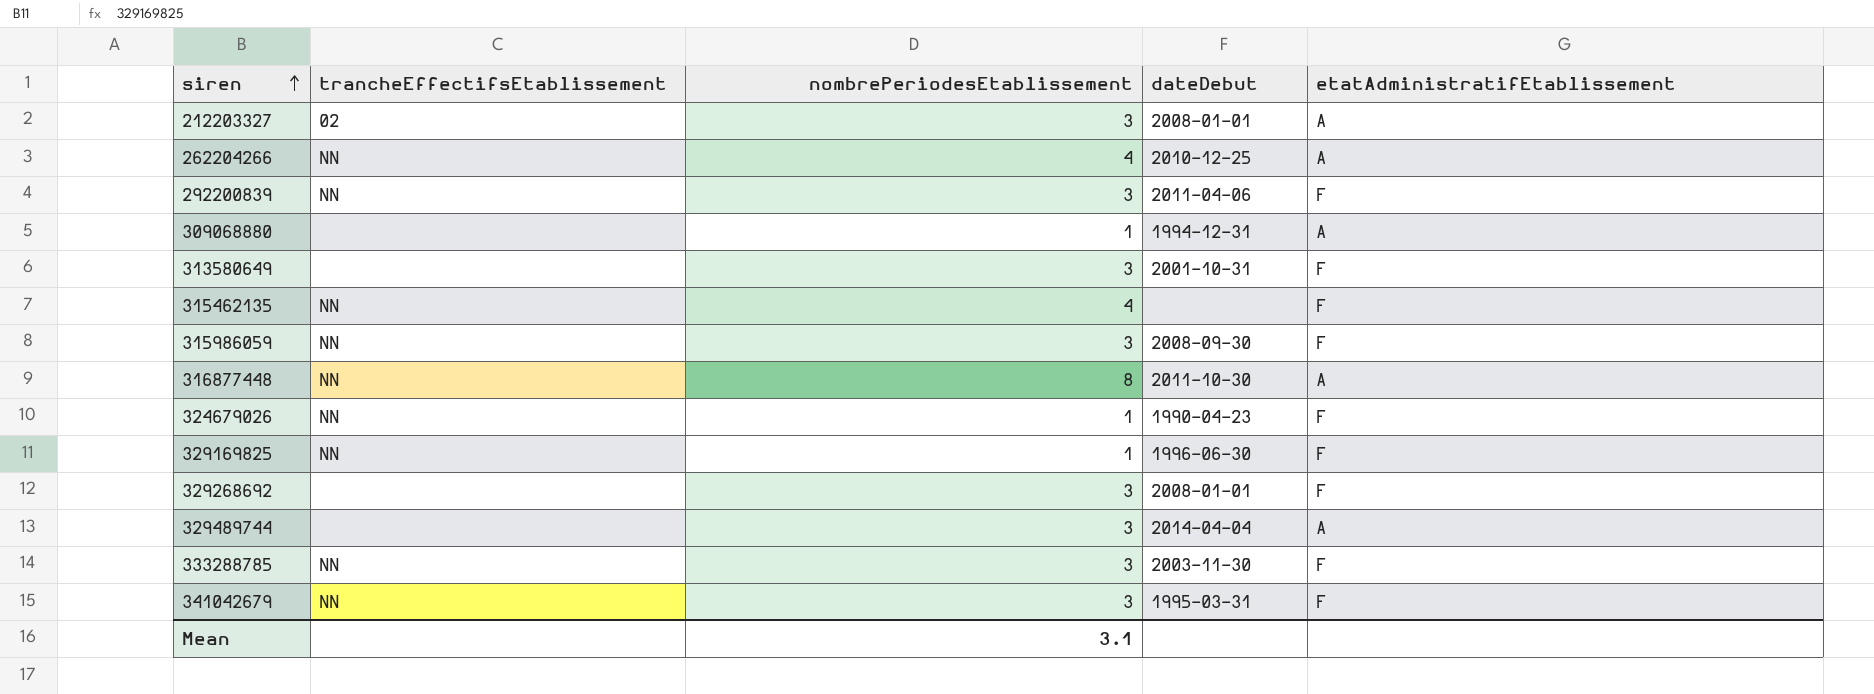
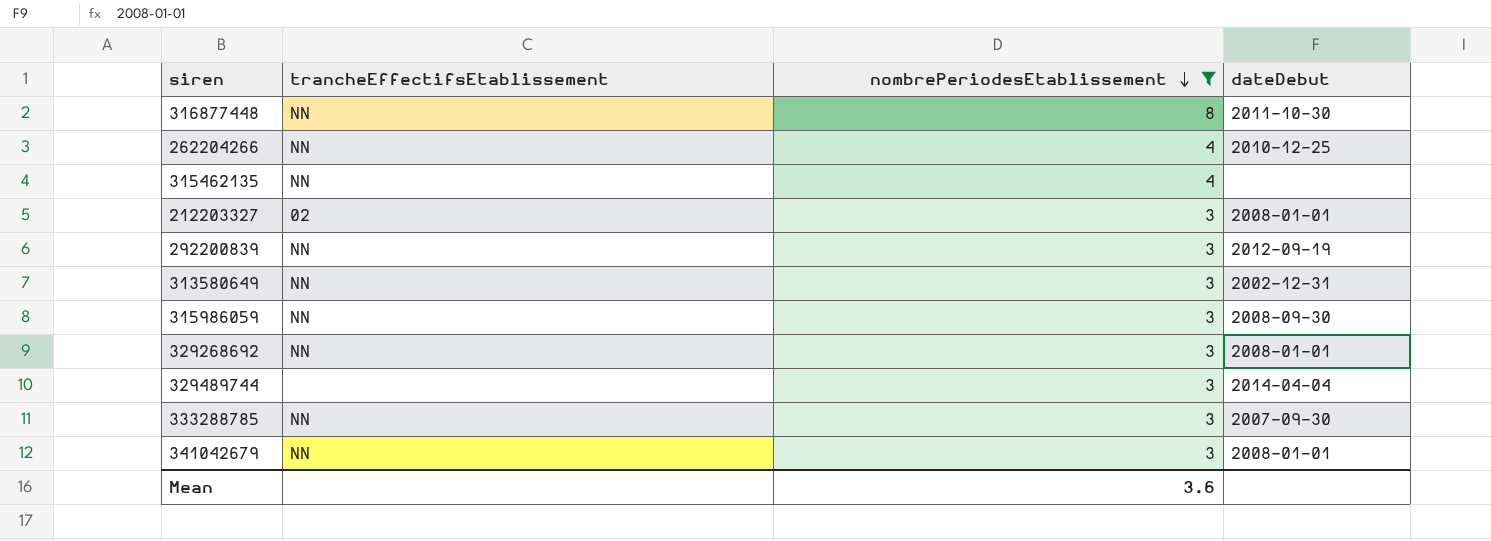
filter: none -> nombrePeriodesEtablissement != 1
row order: siren ascending -> nombrePeriodesEtablissement descending
column etatAdministratifEtablissement | position: 5 -> none
292200839 | dateDebut: 2011-04-06 -> 2012-09-19
313580649 | trancheEffectifsEtablissement: none -> NN
313580649 | dateDebut: 2001-10-31 -> 2002-12-31
329268692 | trancheEffectifsEtablissement: none -> NN
333288785 | dateDebut: 2003-11-30 -> 2007-09-30
341042679 | dateDebut: 1995-03-31 -> 2008-01-01
Mean | nombrePeriodesEtablissement: 3.1 -> 3.6

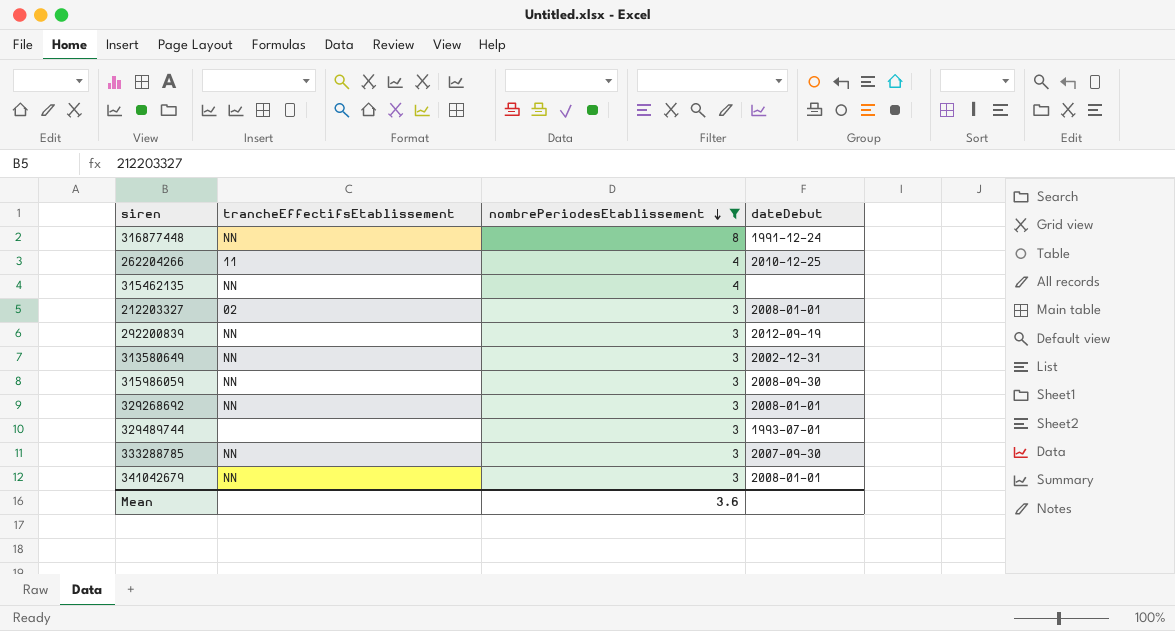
316877448 | dateDebut: 2011-10-30 -> 1991-12-24
262204266 | trancheEffectifsEtablissement: NN -> 11
329489744 | dateDebut: 2014-04-04 -> 1993-07-01

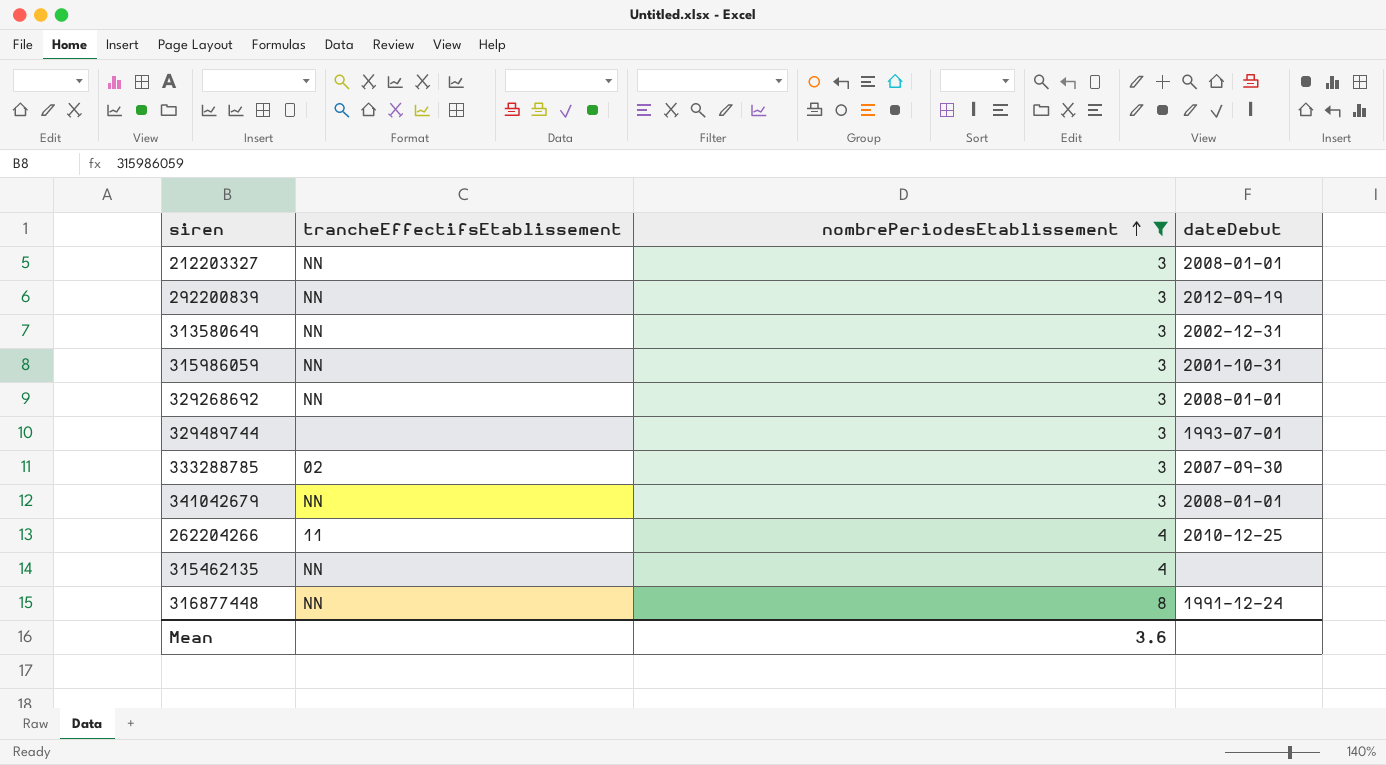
row order: nombrePeriodesEtablissement descending -> nombrePeriodesEtablissement ascending
212203327 | trancheEffectifsEtablissement: 02 -> NN
315986059 | dateDebut: 2008-09-30 -> 2001-10-31
333288785 | trancheEffectifsEtablissement: NN -> 02

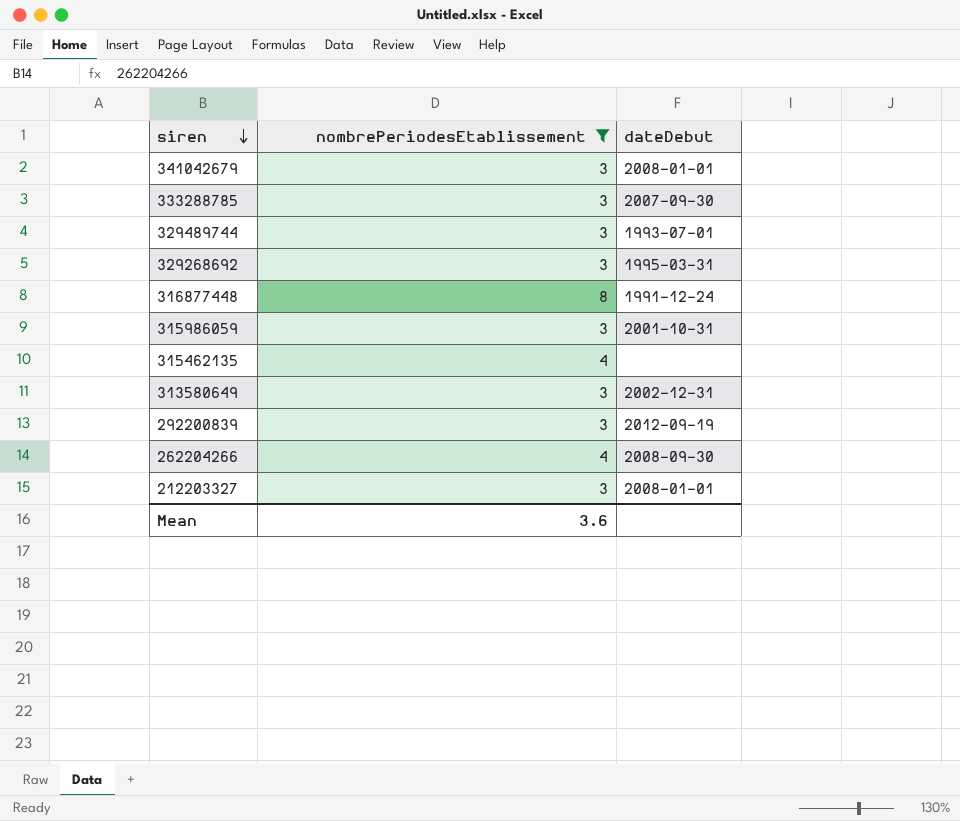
row order: nombrePeriodesEtablissement ascending -> siren descending
column trancheEffectifsEtablissement | position: 2 -> none
329268692 | dateDebut: 2008-01-01 -> 1995-03-31
262204266 | dateDebut: 2010-12-25 -> 2008-09-30

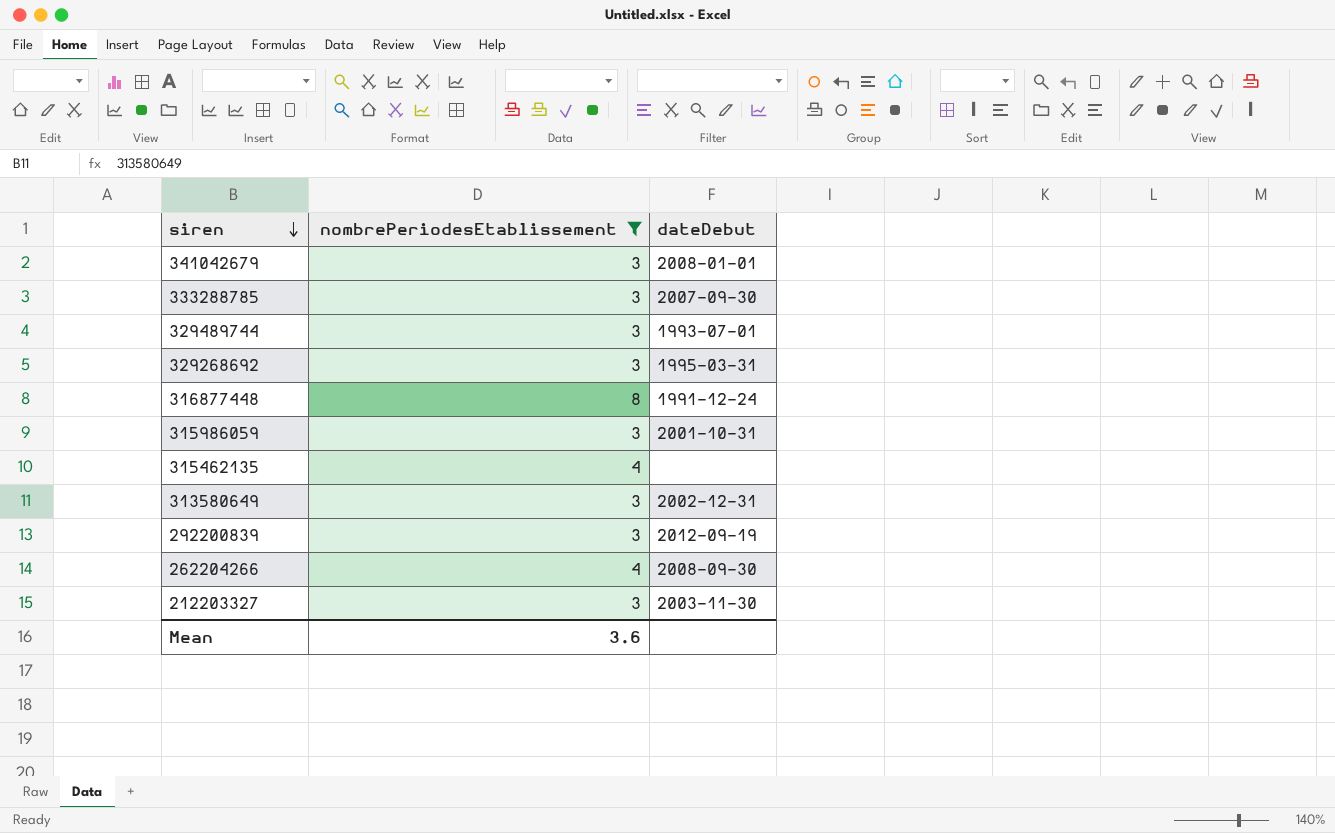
212203327 | dateDebut: 2008-01-01 -> 2003-11-30

